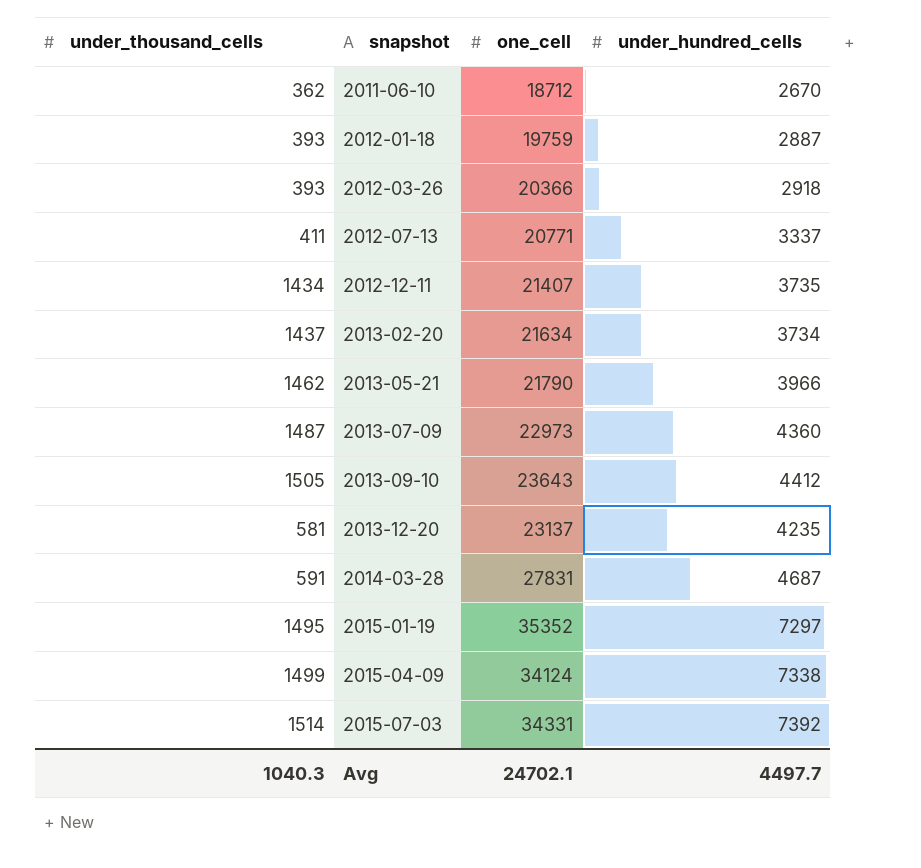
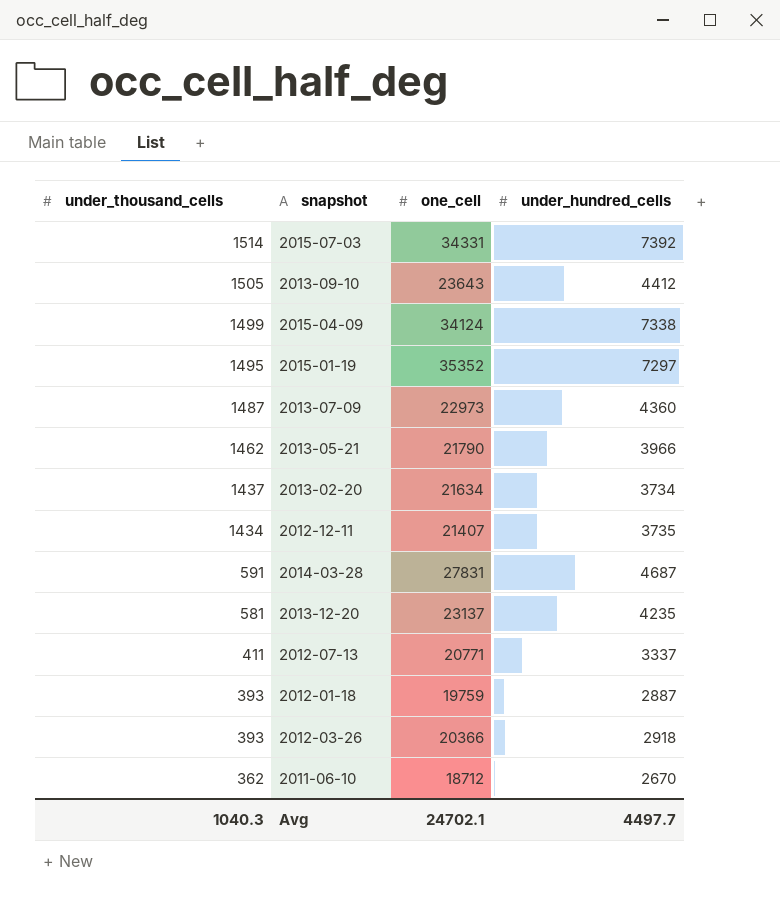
row order: snapshot ascending -> under_thousand_cells descending

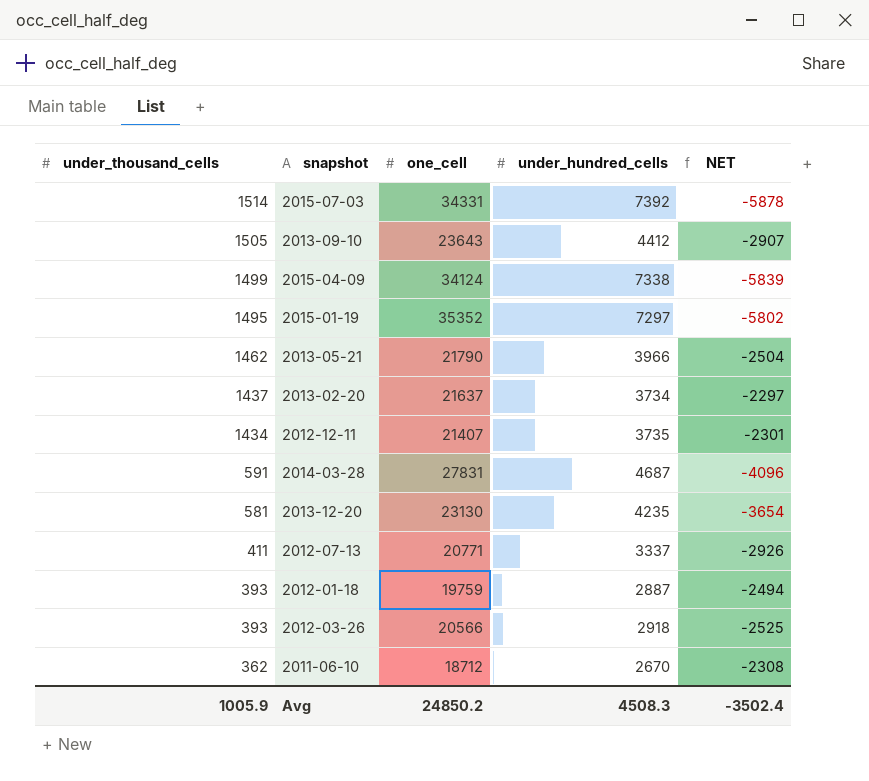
column NET | formula: none -> [under_thousand_cells] - [under_hundred_cells]
row 2013-07-09: 1487 | 22973 | 4360 -> none
2013-02-20 | one_cell: 21634 -> 21637
2013-12-20 | one_cell: 23137 -> 23130
2012-03-26 | one_cell: 20366 -> 20566
Avg | under_thousand_cells: 1040.3 -> 1005.9
Avg | one_cell: 24702.1 -> 24850.2
Avg | under_hundred_cells: 4497.7 -> 4508.3

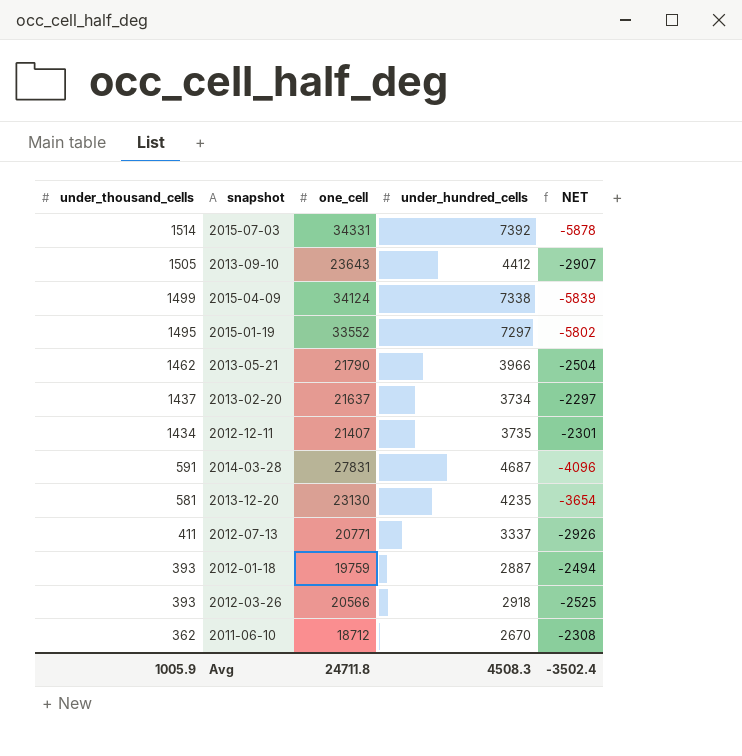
2015-01-19 | one_cell: 35352 -> 33552
Avg | one_cell: 24850.2 -> 24711.8

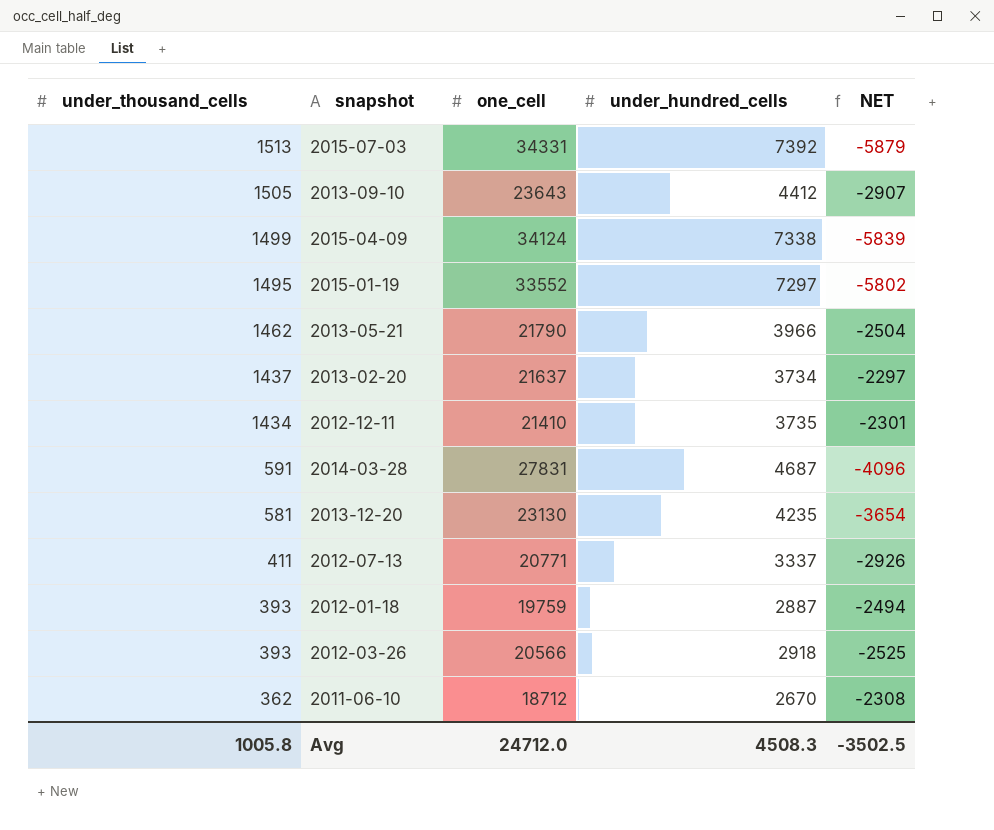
2015-07-03 | under_thousand_cells: 1514 -> 1513
2015-07-03 | NET: -5878 -> -5879
2012-12-11 | one_cell: 21407 -> 21410
Avg | under_thousand_cells: 1005.9 -> 1005.8
Avg | one_cell: 24711.8 -> 24712.0
Avg | NET: -3502.4 -> -3502.5

